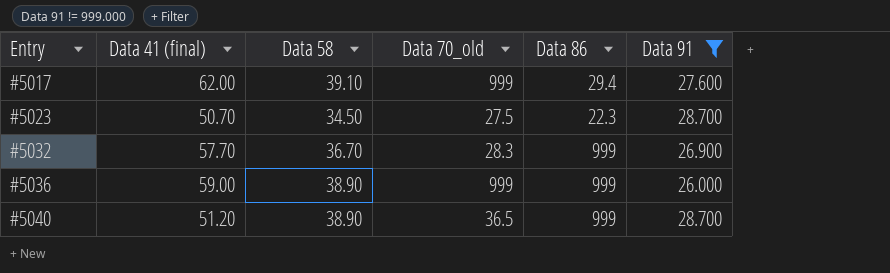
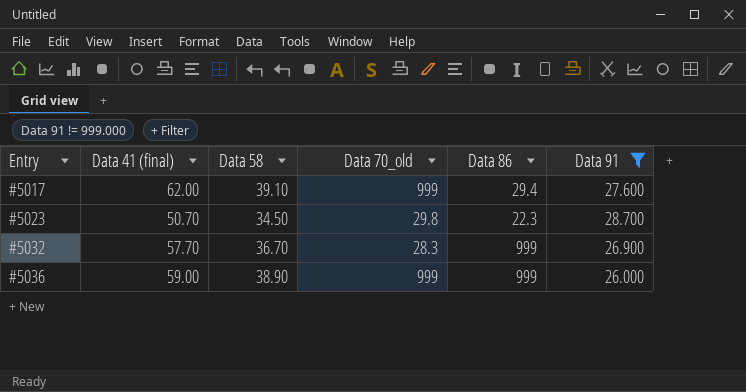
row #5040: 51.20 | 38.90 | 36.5 | 999 | 28.700 -> none
#5023 | Data 70_old: 27.5 -> 29.8

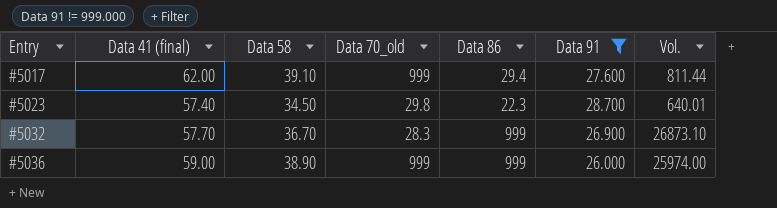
column Vol. | formula: none -> [Data 86] * [Data 91]
#5023 | Data 41 (final): 50.70 -> 57.40

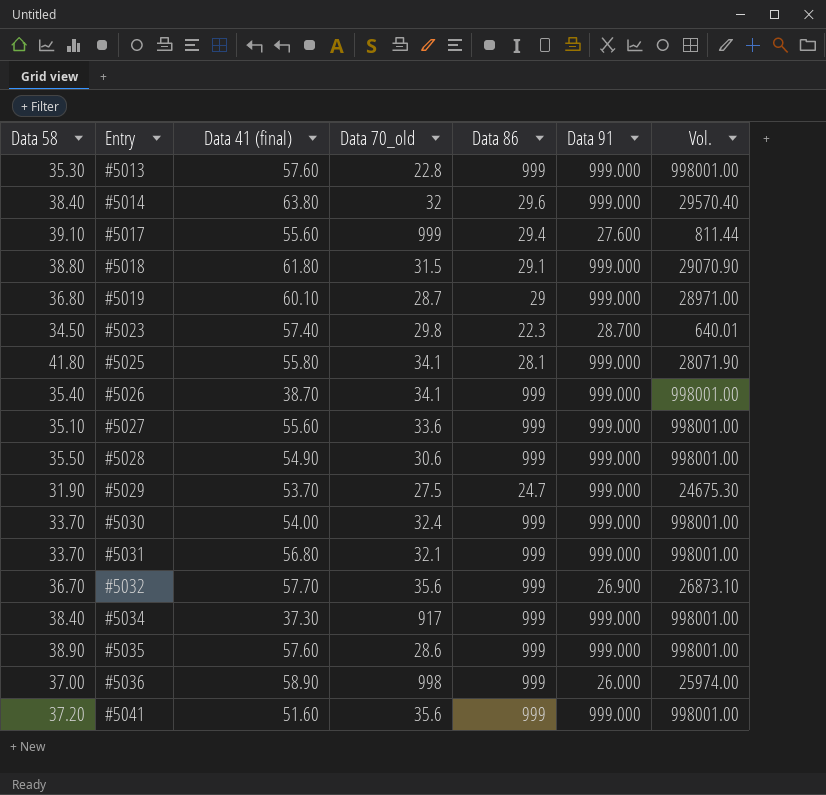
filter: Data 91 != 999.000 -> none
column Data 58 | position: 3 -> 1
#5017 | Data 41 (final): 62.00 -> 55.60
#5032 | Data 70_old: 28.3 -> 35.6
#5036 | Data 58: 38.90 -> 37.00
#5036 | Data 41 (final): 59.00 -> 58.90
#5036 | Data 70_old: 999 -> 998

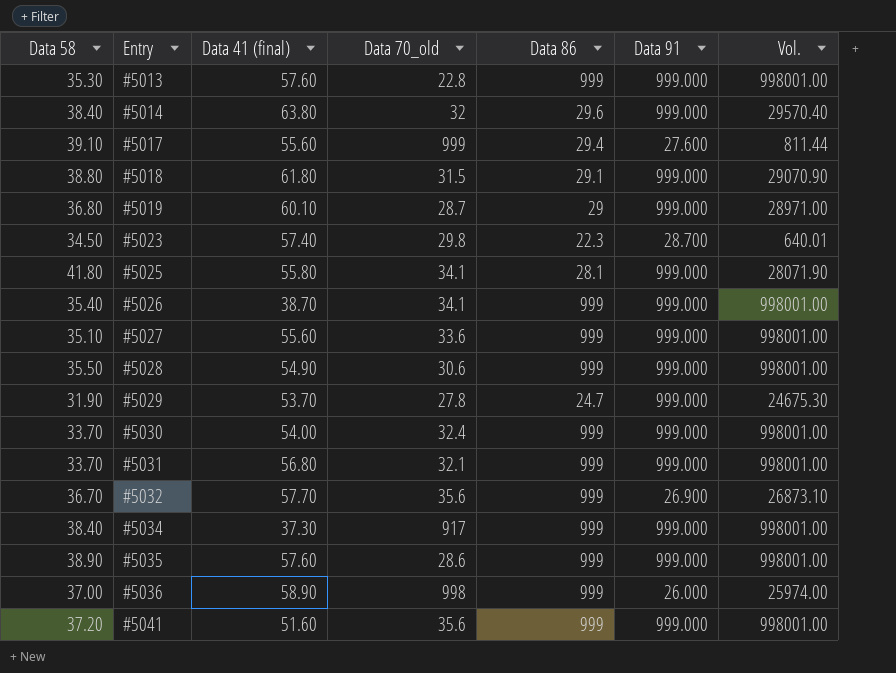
#5029 | Data 70_old: 27.5 -> 27.8

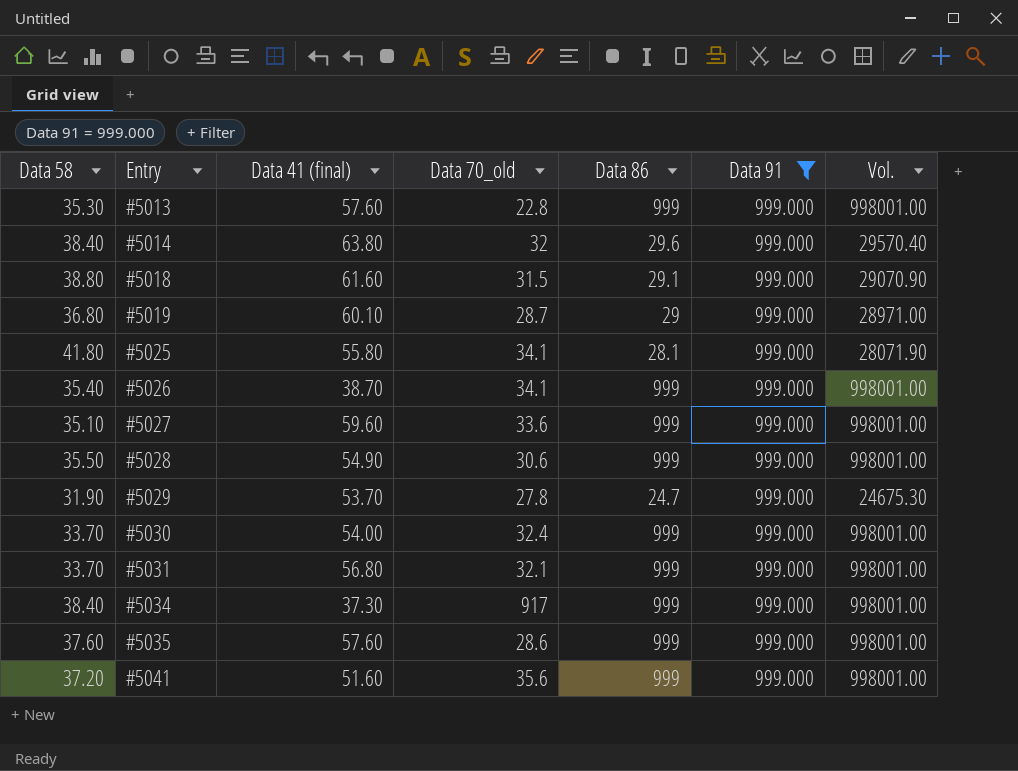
filter: none -> Data 91 = 999.000
#5018 | Data 41 (final): 61.80 -> 61.60
#5027 | Data 41 (final): 55.60 -> 59.60
#5035 | Data 58: 38.90 -> 37.60

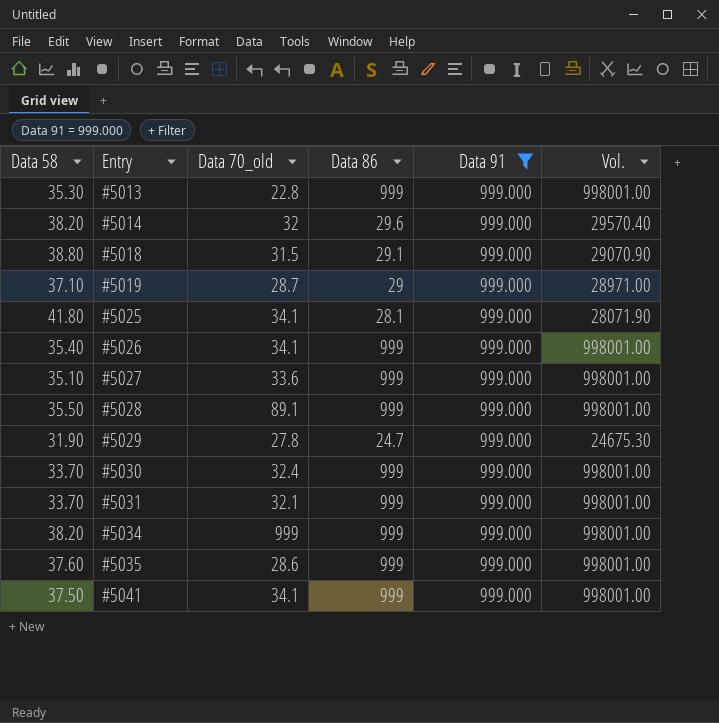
column Data 41 (final) | position: 3 -> none
#5014 | Data 58: 38.40 -> 38.20
#5019 | Data 58: 36.80 -> 37.10
#5028 | Data 70_old: 30.6 -> 89.1
#5034 | Data 58: 38.40 -> 38.20
#5034 | Data 70_old: 917 -> 999
#5041 | Data 58: 37.20 -> 37.50
#5041 | Data 70_old: 35.6 -> 34.1

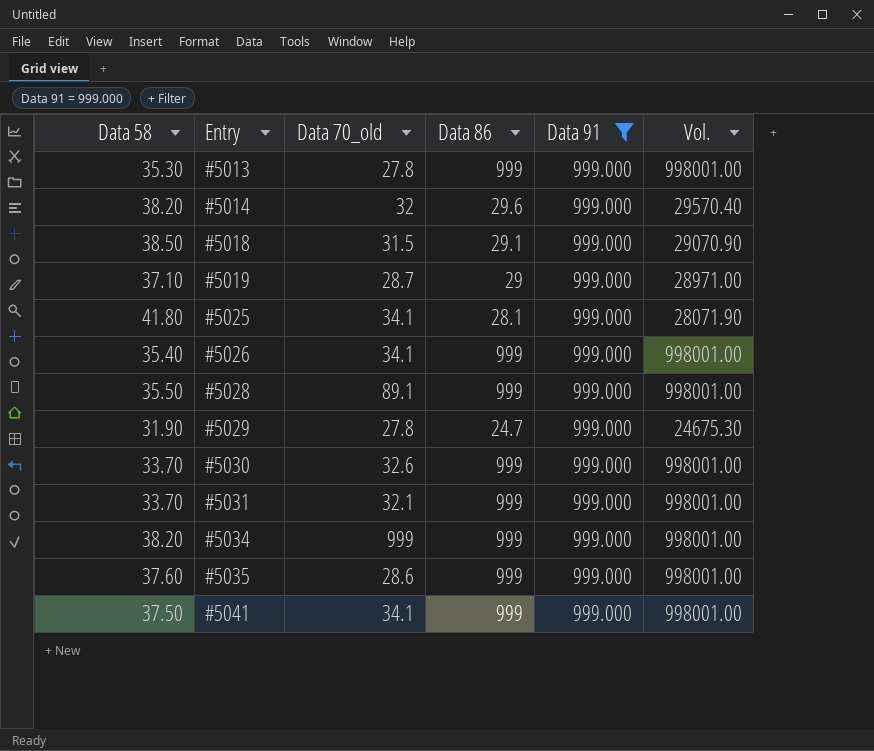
row #5027: 35.10 | 33.6 | 999 | 999.000 | 998001.00 -> none
#5013 | Data 70_old: 22.8 -> 27.8
#5018 | Data 58: 38.80 -> 38.50
#5030 | Data 70_old: 32.4 -> 32.6

